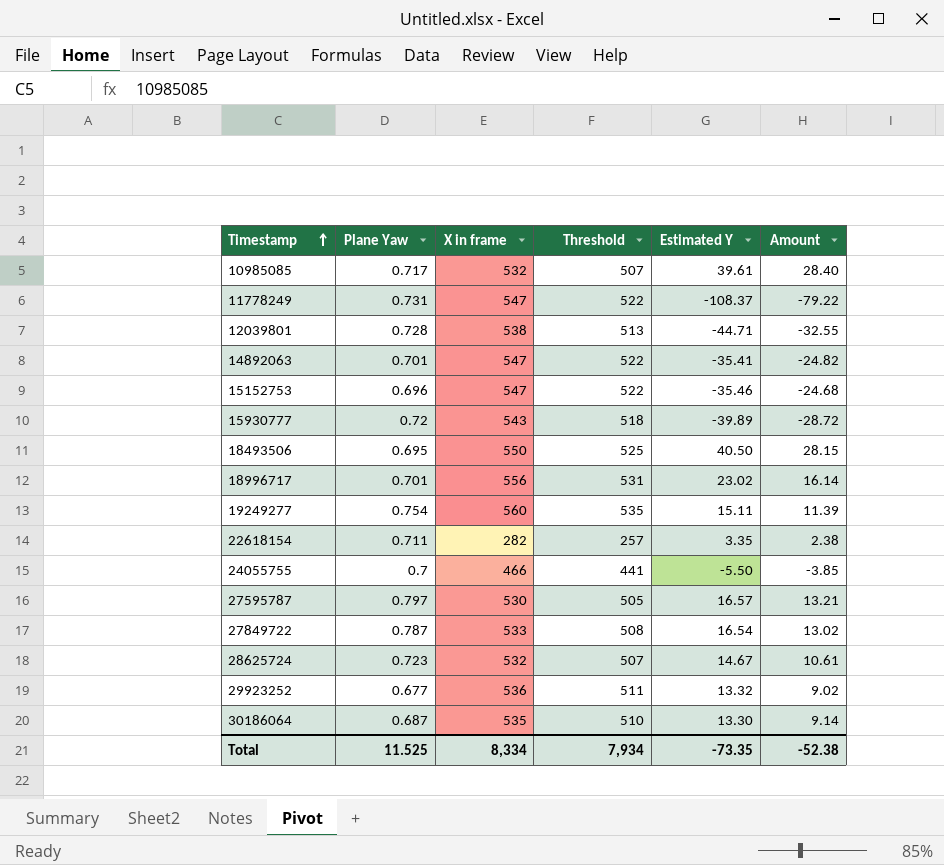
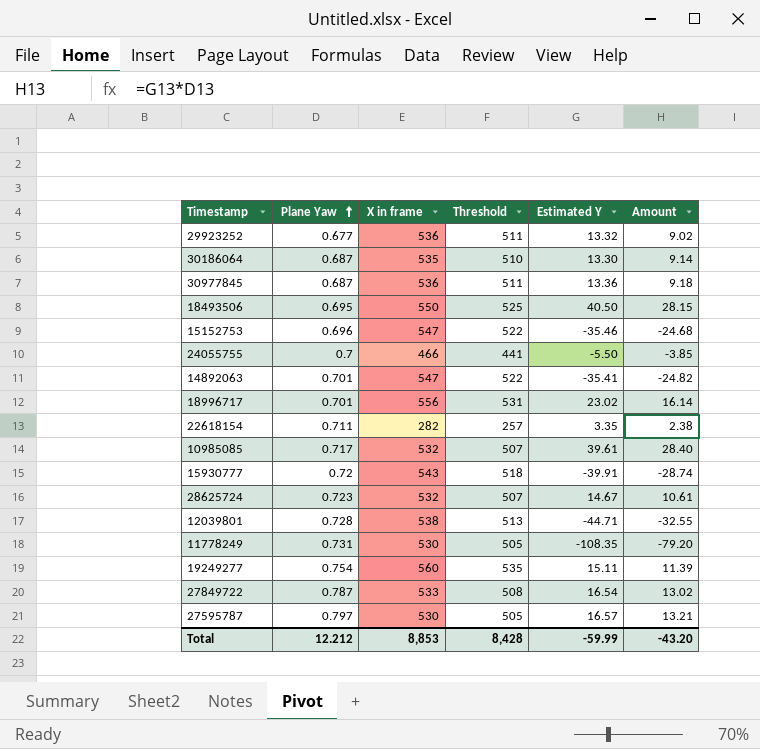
row order: Timestamp ascending -> Plane Yaw ascending
row 30977845: none -> 0.687 | 536 | 511 | 13.36 | 9.18
15930777 | Estimated Y: -39.89 -> -39.91
15930777 | Amount: -28.72 -> -28.74
11778249 | X in frame: 547 -> 530
11778249 | Threshold: 522 -> 505
11778249 | Estimated Y: -108.37 -> -108.35
11778249 | Amount: -79.22 -> -79.20
Total | Plane Yaw: 11.525 -> 12.212
Total | X in frame: 8,334 -> 8,853
Total | Threshold: 7,934 -> 8,428
Total | Estimated Y: -73.35 -> -59.99
Total | Amount: -52.38 -> -43.20

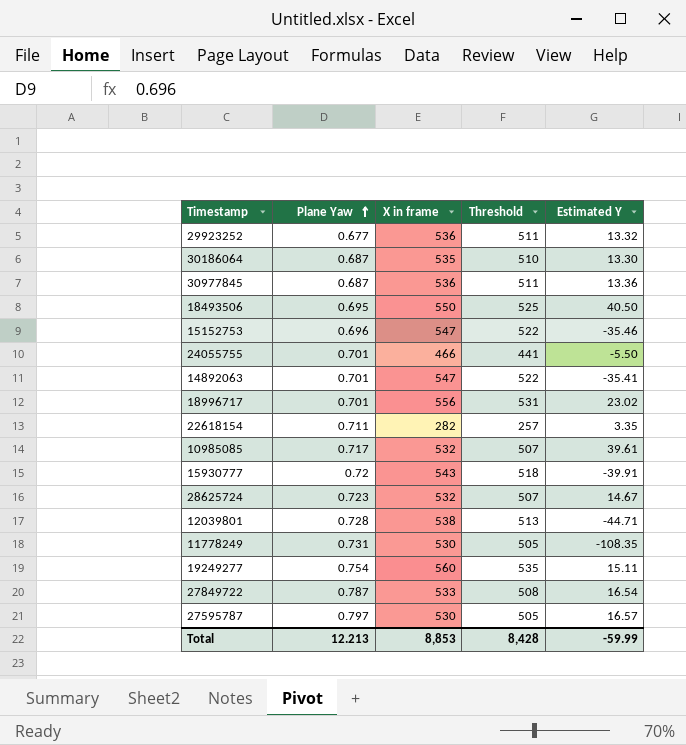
column Amount | formula: [Plane Yaw] * [Estimated Y] -> none
24055755 | Plane Yaw: 0.7 -> 0.701
Total | Plane Yaw: 12.212 -> 12.213

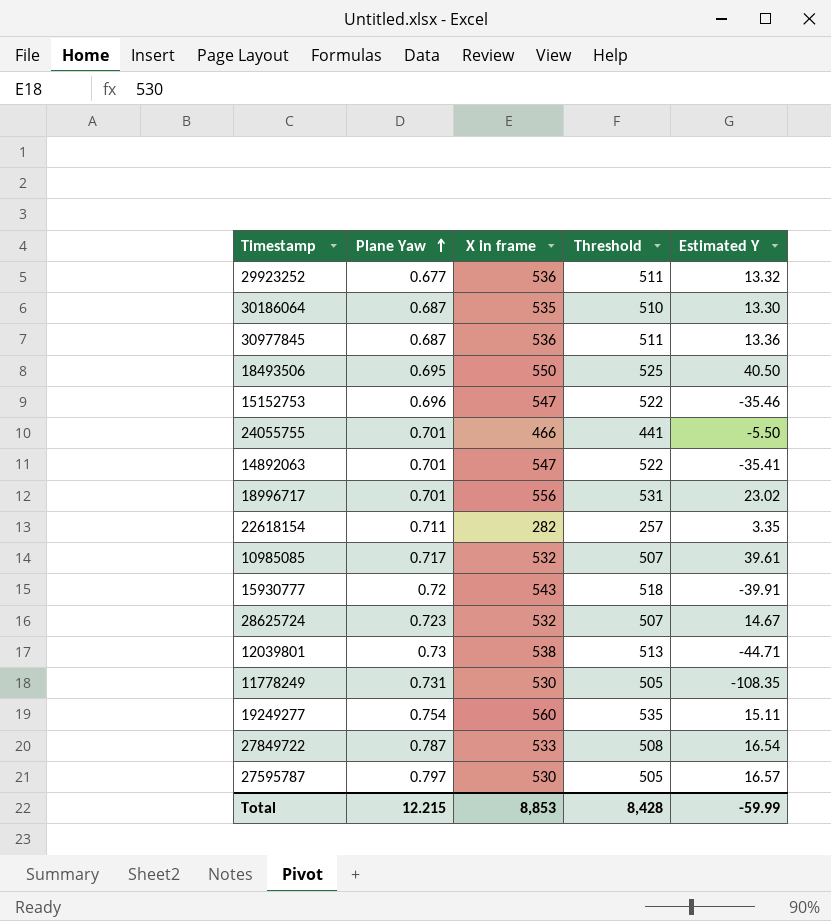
12039801 | Plane Yaw: 0.728 -> 0.73
Total | Plane Yaw: 12.213 -> 12.215

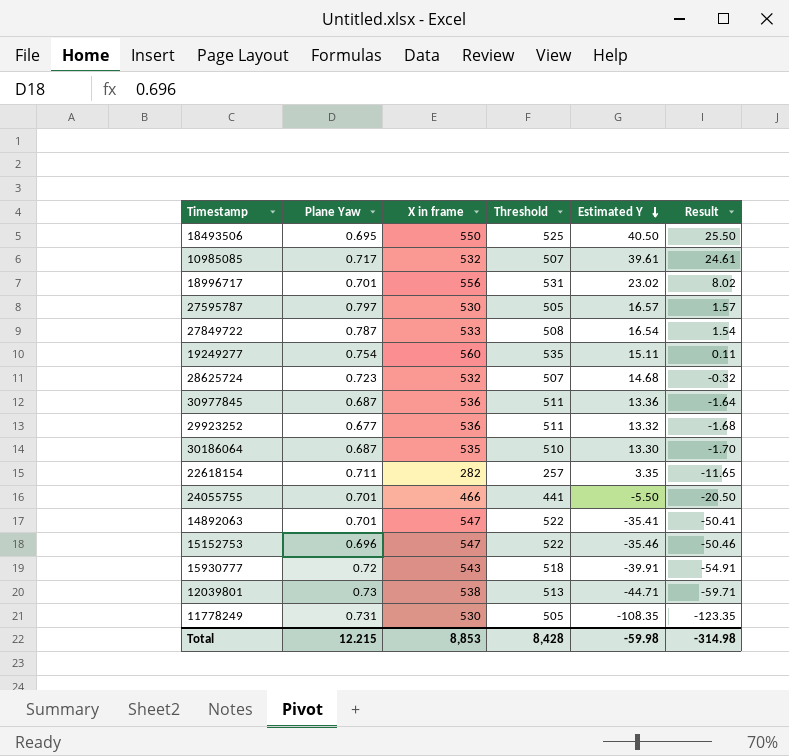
row order: Plane Yaw ascending -> Estimated Y descending
column Result | formula: none -> [Estimated Y] - 15
28625724 | Estimated Y: 14.67 -> 14.68
Total | Estimated Y: -59.99 -> -59.98

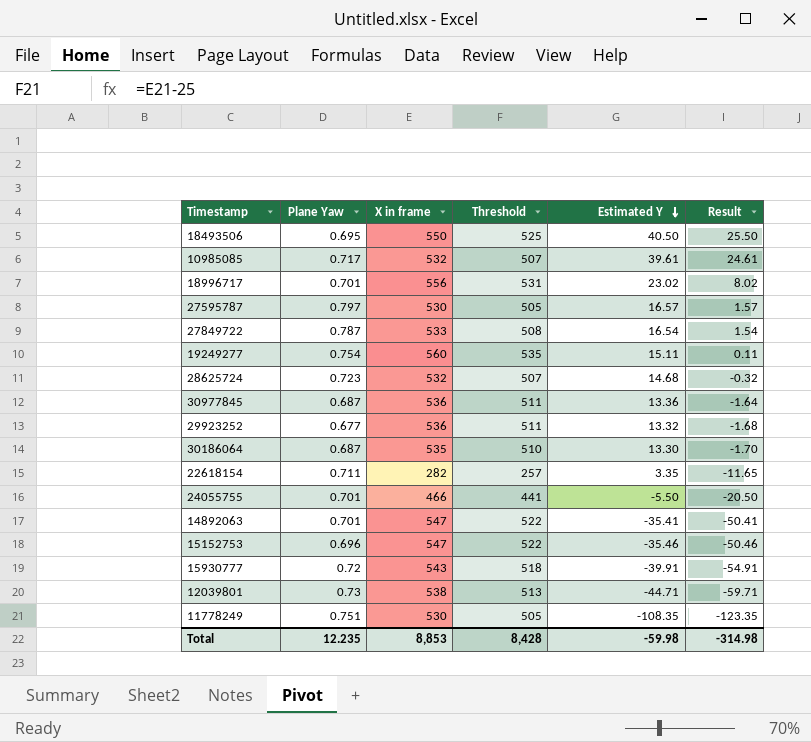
11778249 | Plane Yaw: 0.731 -> 0.751
Total | Plane Yaw: 12.215 -> 12.235

